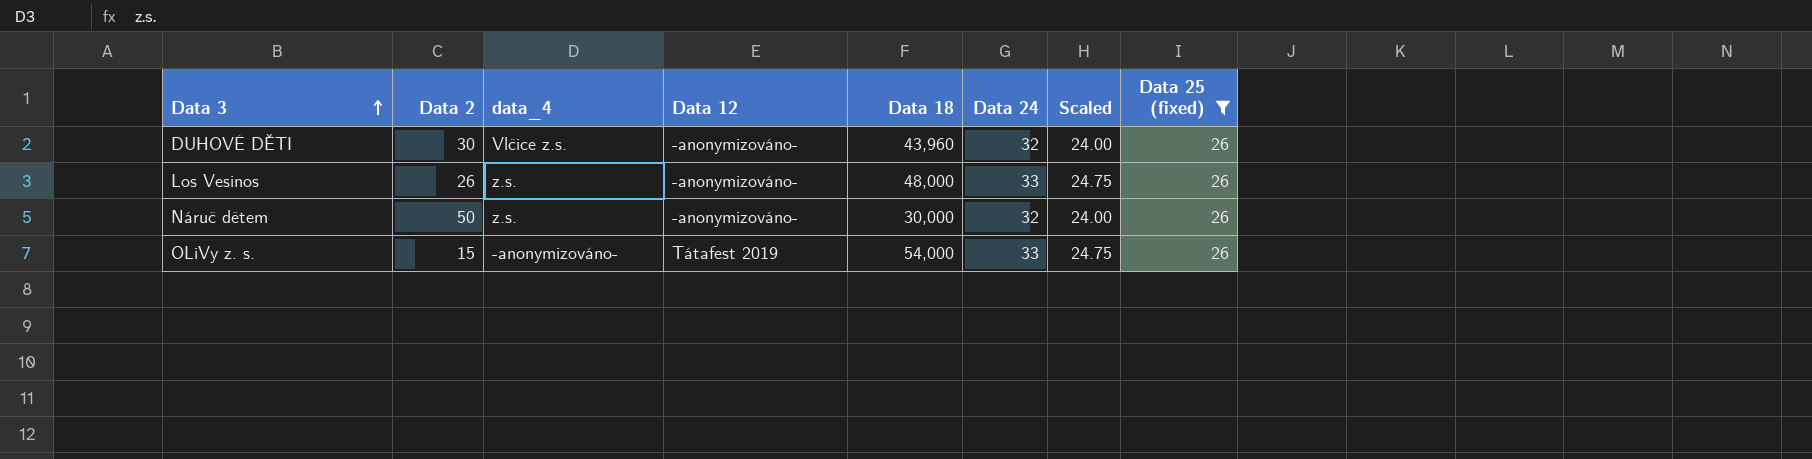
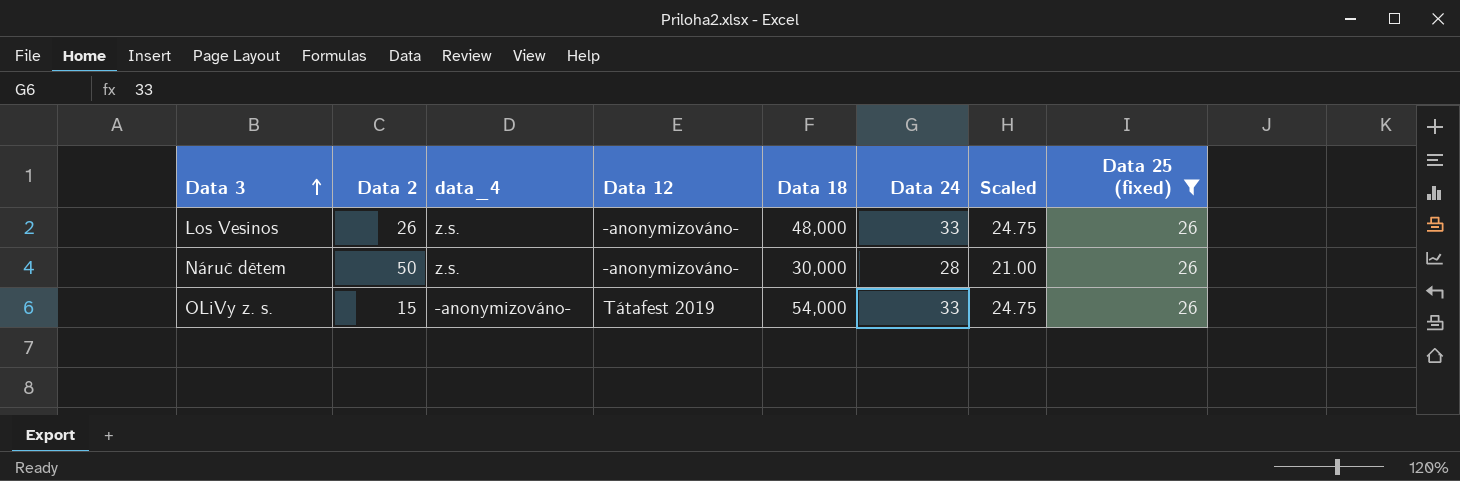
row DUHOVÉ DĚTI: 30 | Vlčice z.s. | -anonymizováno- | 43,960 | 32 | 24.00 | 26 -> none
Náruč dětem | Data 24: 32 -> 28
Náruč dětem | Scaled: 24.00 -> 21.00

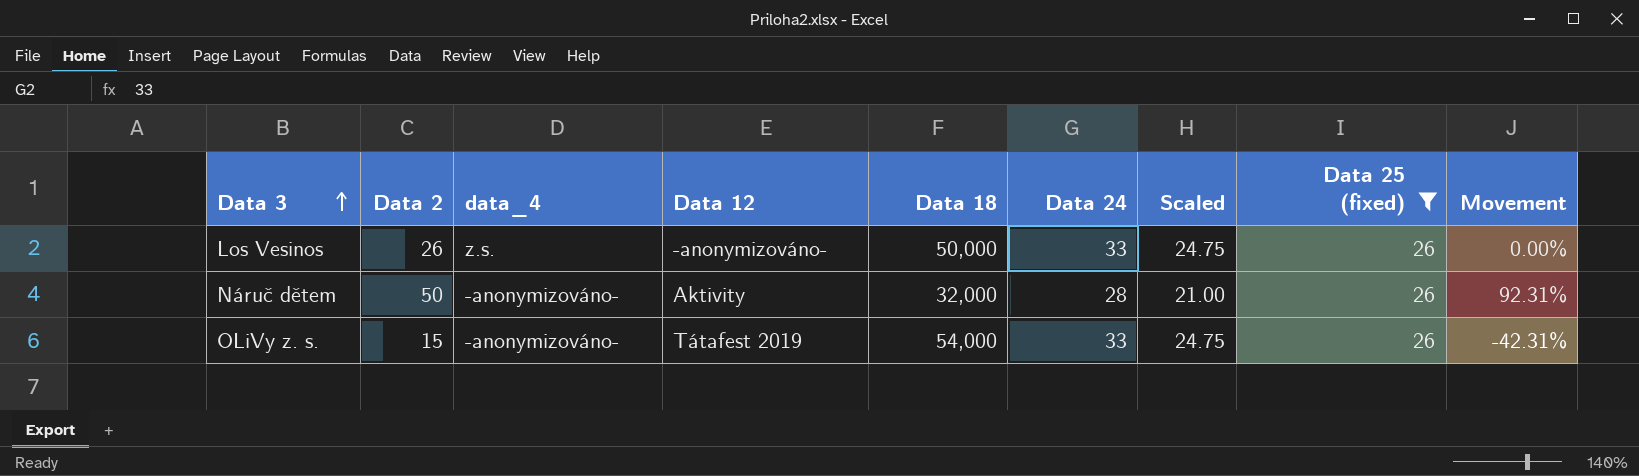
column Movement | formula: none -> ([Data 2] - [Data 25 (fixed)]) / [Data 25 (fixed)]
Los Vesinos | Data 18: 48,000 -> 50,000
Náruč dětem | data_4: z.s. -> -anonymizováno-
Náruč dětem | Data 12: -anonymizováno- -> Aktivity
Náruč dětem | Data 18: 30,000 -> 32,000

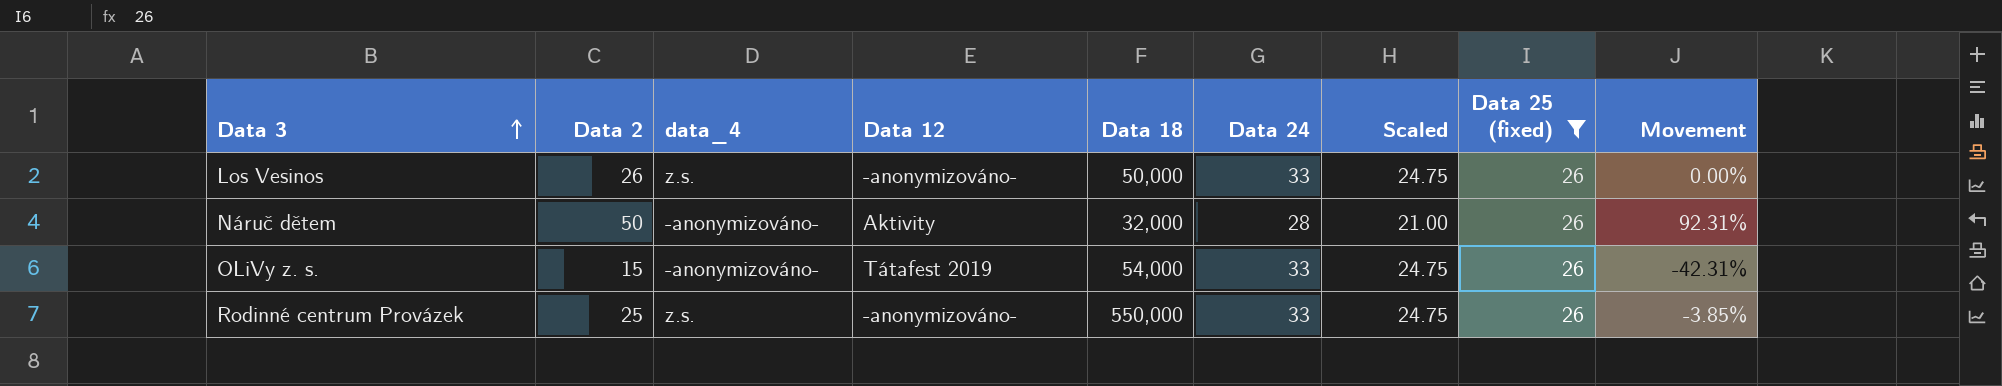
row Rodinné centrum Provázek: none -> 25 | z.s. | -anonymizováno- | 550,000 | 33 | 24.75 | 26 | -3.85%

